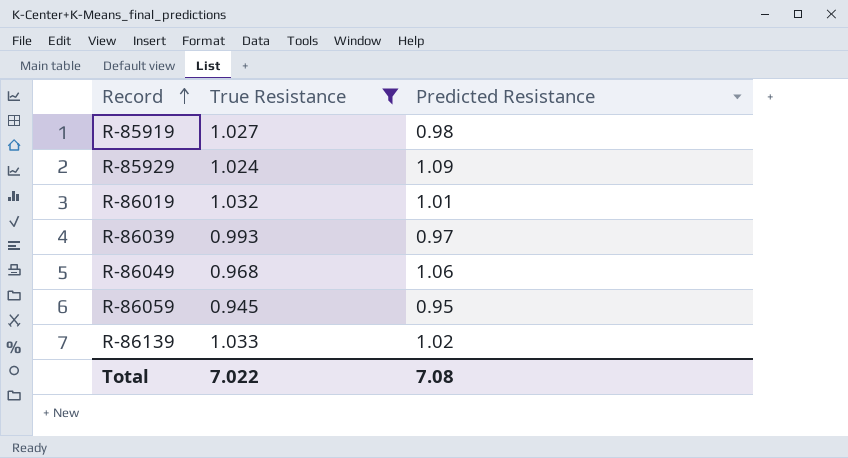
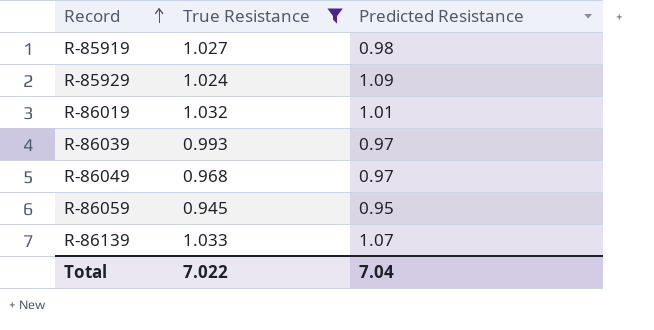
R-86049 | Predicted Resistance: 1.06 -> 0.97
R-86139 | Predicted Resistance: 1.02 -> 1.07
Total | Predicted Resistance: 7.08 -> 7.04

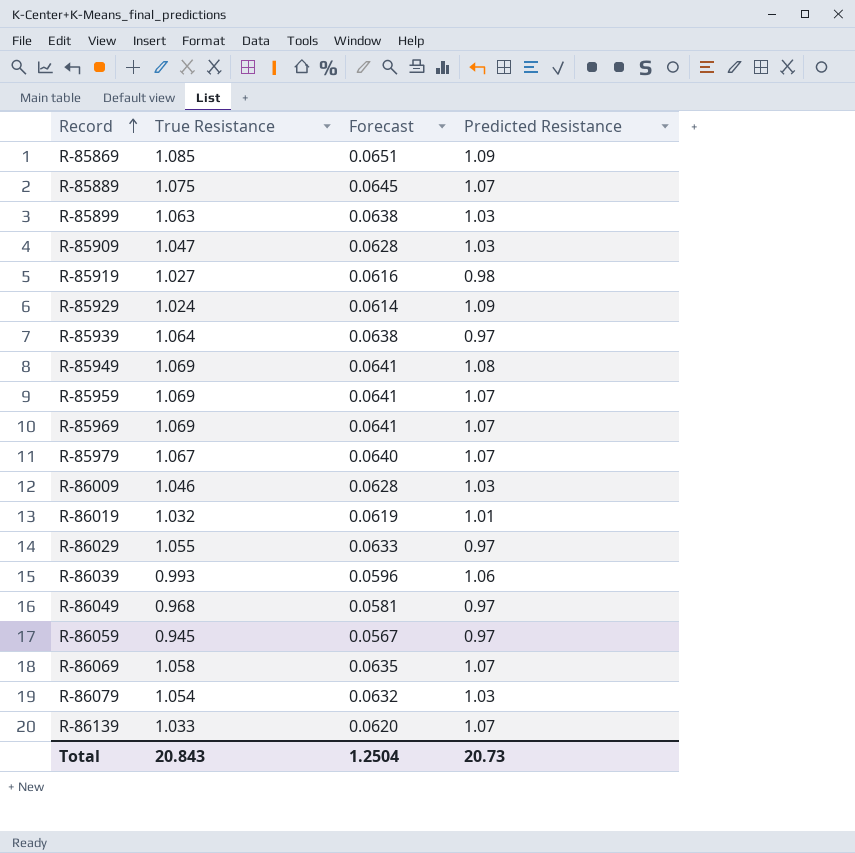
filter: True Resistance <= 1.033 -> none
column Forecast | formula: none -> [True Resistance] * 0.06
R-86039 | Predicted Resistance: 0.97 -> 1.06
R-86059 | Predicted Resistance: 0.95 -> 0.97
Total | True Resistance: 7.022 -> 20.843
Total | Predicted Resistance: 7.04 -> 20.73

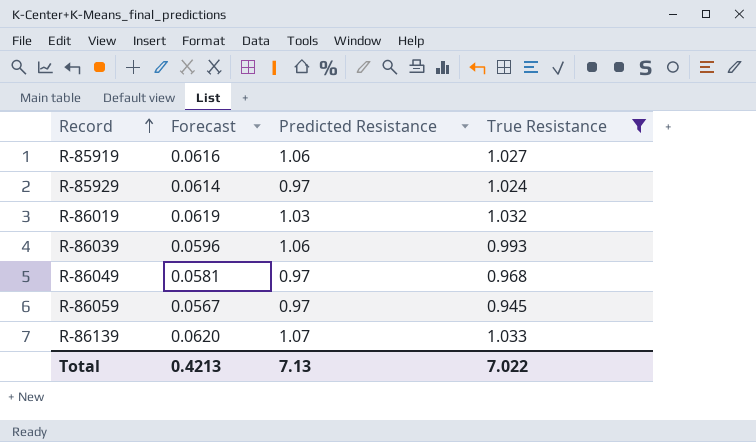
filter: none -> True Resistance <= 1.033
column True Resistance | position: 2 -> 4
R-85919 | Predicted Resistance: 0.98 -> 1.06
R-85929 | Predicted Resistance: 1.09 -> 0.97
R-86019 | Predicted Resistance: 1.01 -> 1.03
Total | Forecast: 1.2504 -> 0.4213
Total | Predicted Resistance: 20.73 -> 7.13
Total | True Resistance: 20.843 -> 7.022

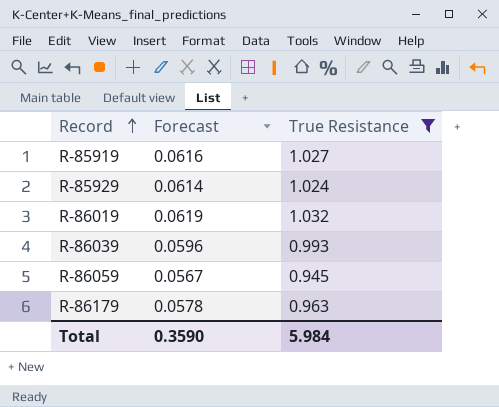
column Predicted Resistance | position: 3 -> none
row R-86049: 0.0581 | 0.97 | 0.968 -> none
row R-86139: 0.0620 | 1.07 | 1.033 -> none
row R-86179: none -> 0.0578 | 0.963
Total | Forecast: 0.4213 -> 0.3590
Total | True Resistance: 7.022 -> 5.984

